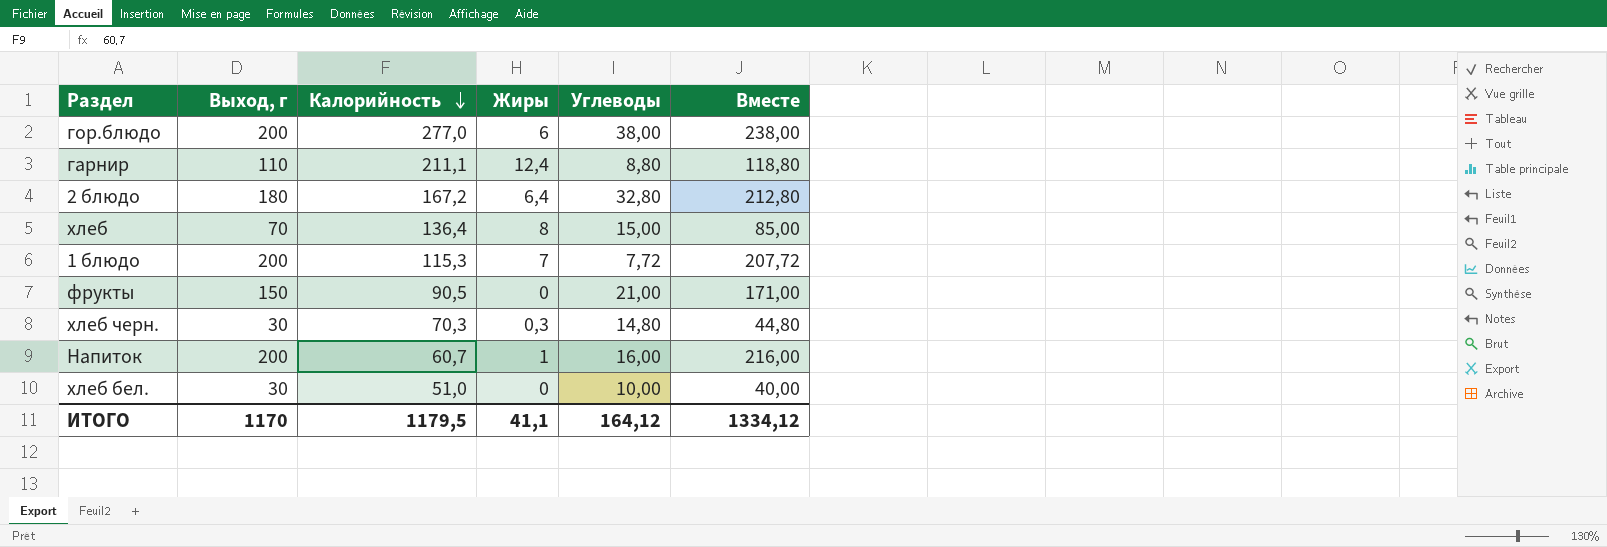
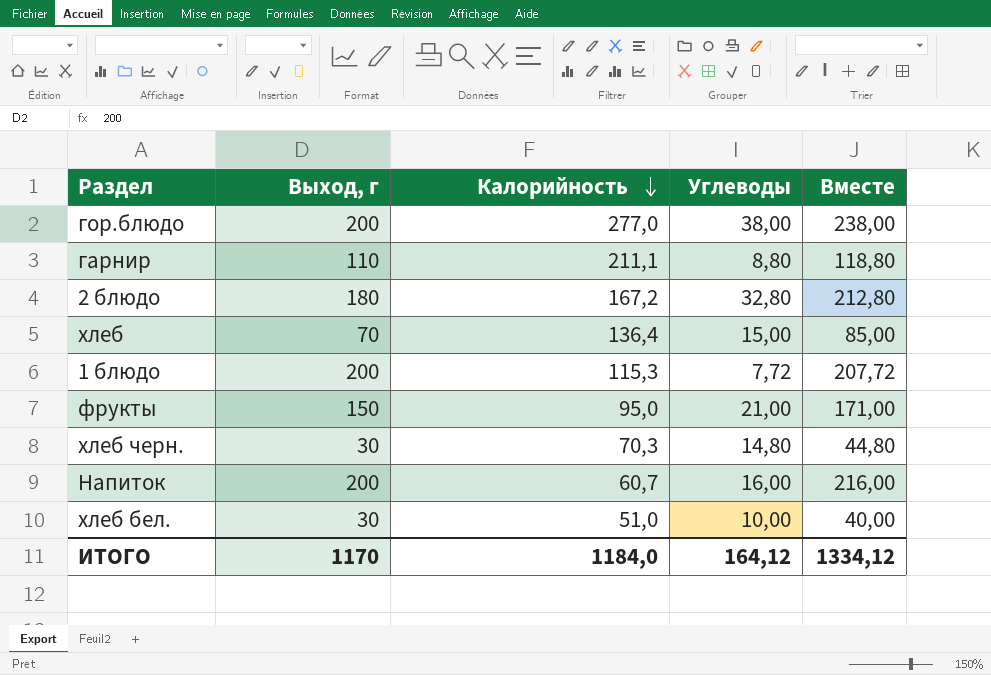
column Жиры | position: 4 -> none
фрукты | Калорийность: 90,5 -> 95,0
ИТОГО | Калорийность: 1179,5 -> 1184,0

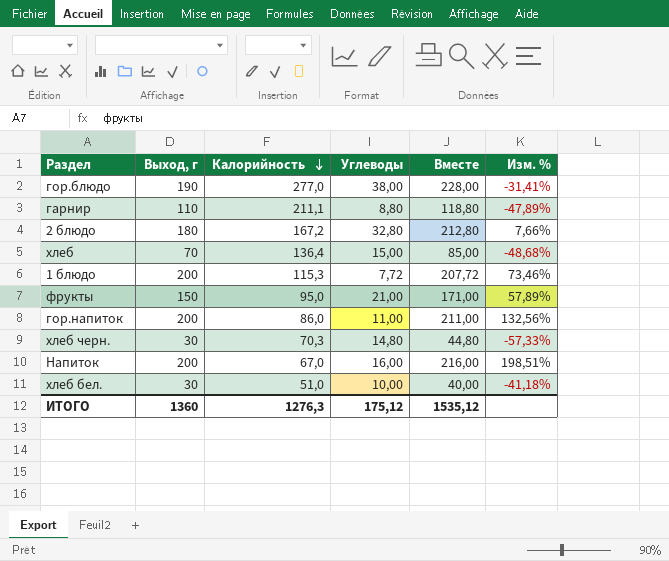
column Изм. % | formula: none -> ([Выход, г] - [Калорийность]) / [Калорийность]
гор.блюдо | Выход, г: 200 -> 190
гор.блюдо | Вместе: 238,00 -> 228,00
row гор.напиток: none -> 200 | 86,0 | 11,00 | 211,00 | 132,56%
Напиток | Калорийность: 60,7 -> 67,0
ИТОГО | Выход, г: 1170 -> 1360
ИТОГО | Калорийность: 1184,0 -> 1276,3
ИТОГО | Углеводы: 164,12 -> 175,12
ИТОГО | Вместе: 1334,12 -> 1535,12

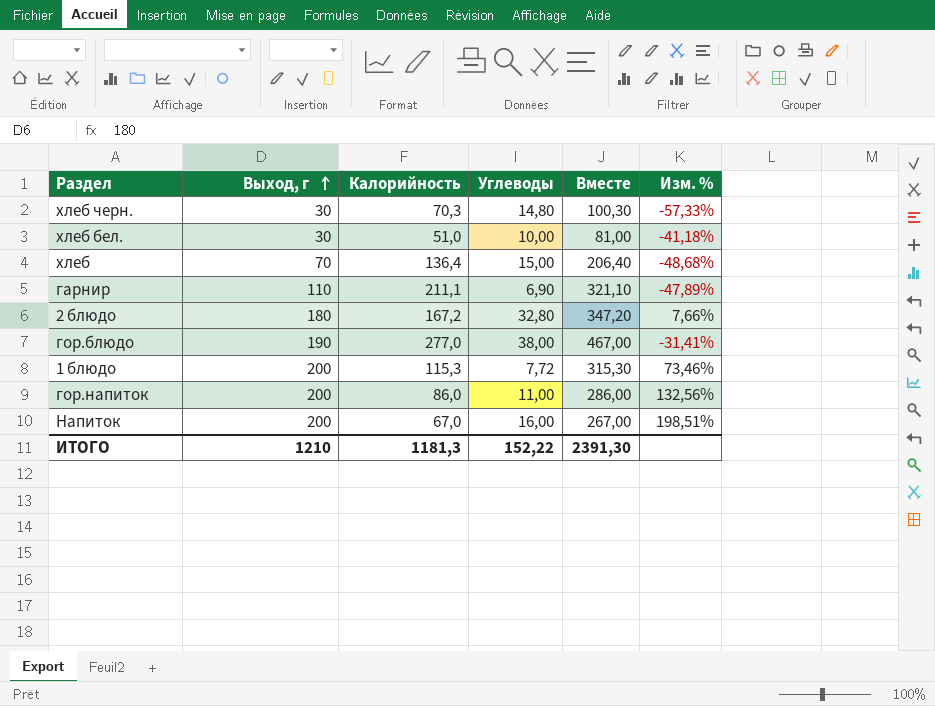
row order: Калорийность descending -> Выход, г ascending
column Вместе | formula: [Выход, г] + [Углеводы] -> [Выход, г] + [Калорийность]
row фрукты: 150 | 95,0 | 21,00 | 171,00 | 57,89% -> none
гарнир | Углеводы: 8,80 -> 6,90
ИТОГО | Выход, г: 1360 -> 1210
ИТОГО | Калорийность: 1276,3 -> 1181,3
ИТОГО | Углеводы: 175,12 -> 152,22
ИТОГО | Вместе: 1535,12 -> 2391,30

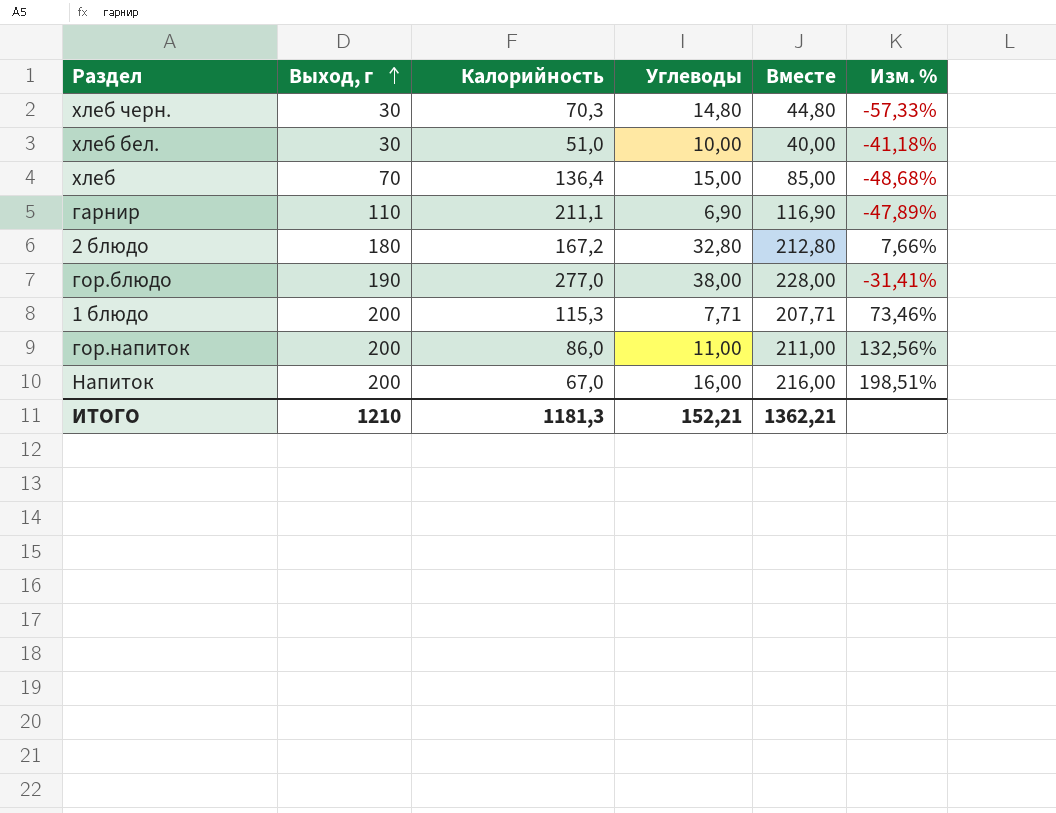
column Вместе | formula: [Выход, г] + [Калорийность] -> [Выход, г] + [Углеводы]
1 блюдо | Углеводы: 7,72 -> 7,71
ИТОГО | Углеводы: 152,22 -> 152,21
ИТОГО | Вместе: 2391,30 -> 1362,21

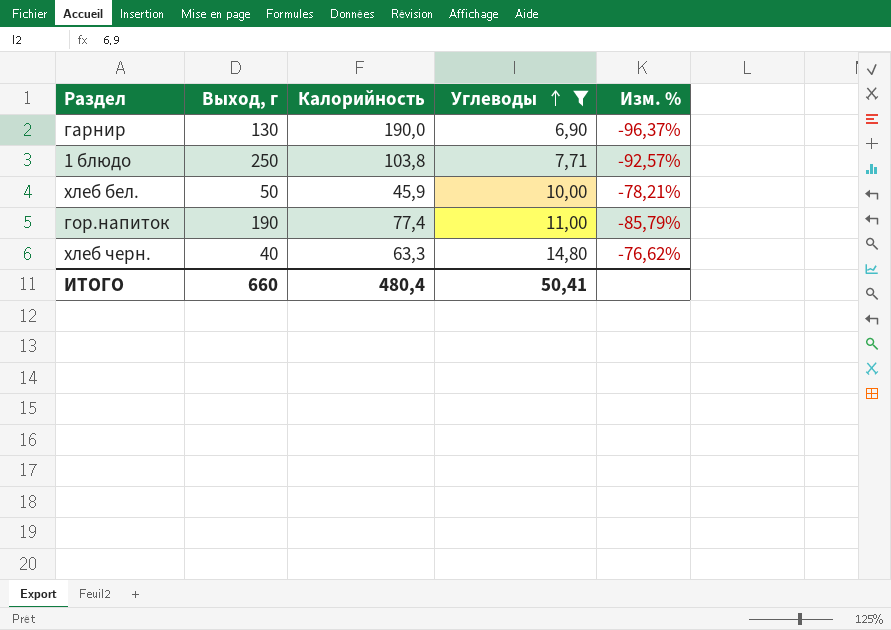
filter: none -> Углеводы <= 14,80
row order: Выход, г ascending -> Углеводы ascending
column Вместе | formula: [Выход, г] + [Углеводы] -> none
column Изм. % | formula: ([Выход, г] - [Калорийность]) / [Калорийность] -> ([Углеводы] - [Калорийность]) / [Калорийность]
гарнир | Выход, г: 110 -> 130
гарнир | Калорийность: 211,1 -> 190,0
1 блюдо | Выход, г: 200 -> 250
1 блюдо | Калорийность: 115,3 -> 103,8
хлеб бел. | Выход, г: 30 -> 50
хлеб бел. | Калорийность: 51,0 -> 45,9
гор.напиток | Выход, г: 200 -> 190
гор.напиток | Калорийность: 86,0 -> 77,4
хлеб черн. | Выход, г: 30 -> 40
хлеб черн. | Калорийность: 70,3 -> 63,3
ИТОГО | Выход, г: 1210 -> 660
ИТОГО | Калорийность: 1181,3 -> 480,4
ИТОГО | Углеводы: 152,21 -> 50,41

